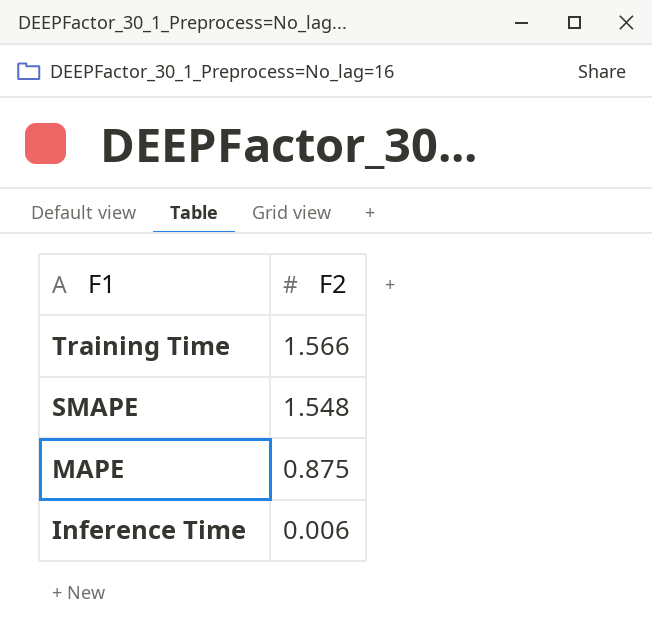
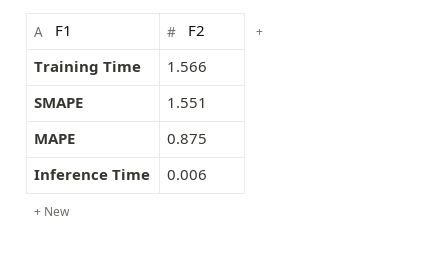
SMAPE | F2: 1.548 -> 1.551

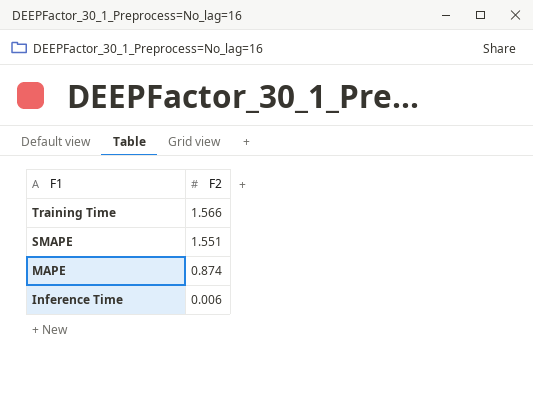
MAPE | F2: 0.875 -> 0.874

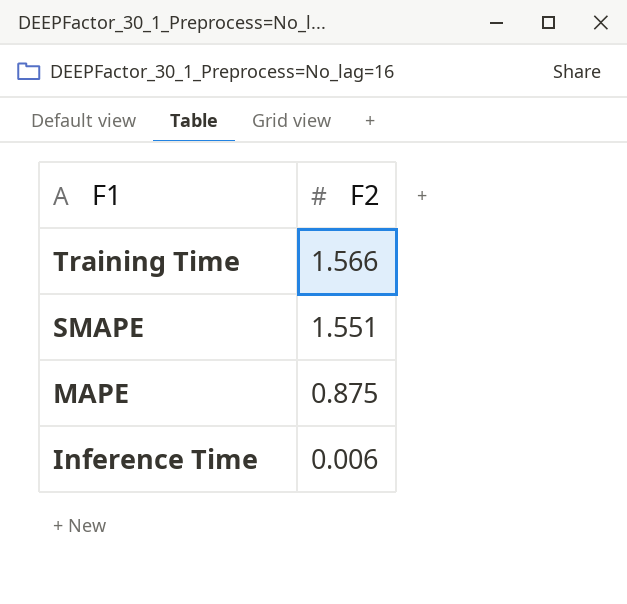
MAPE | F2: 0.874 -> 0.875

